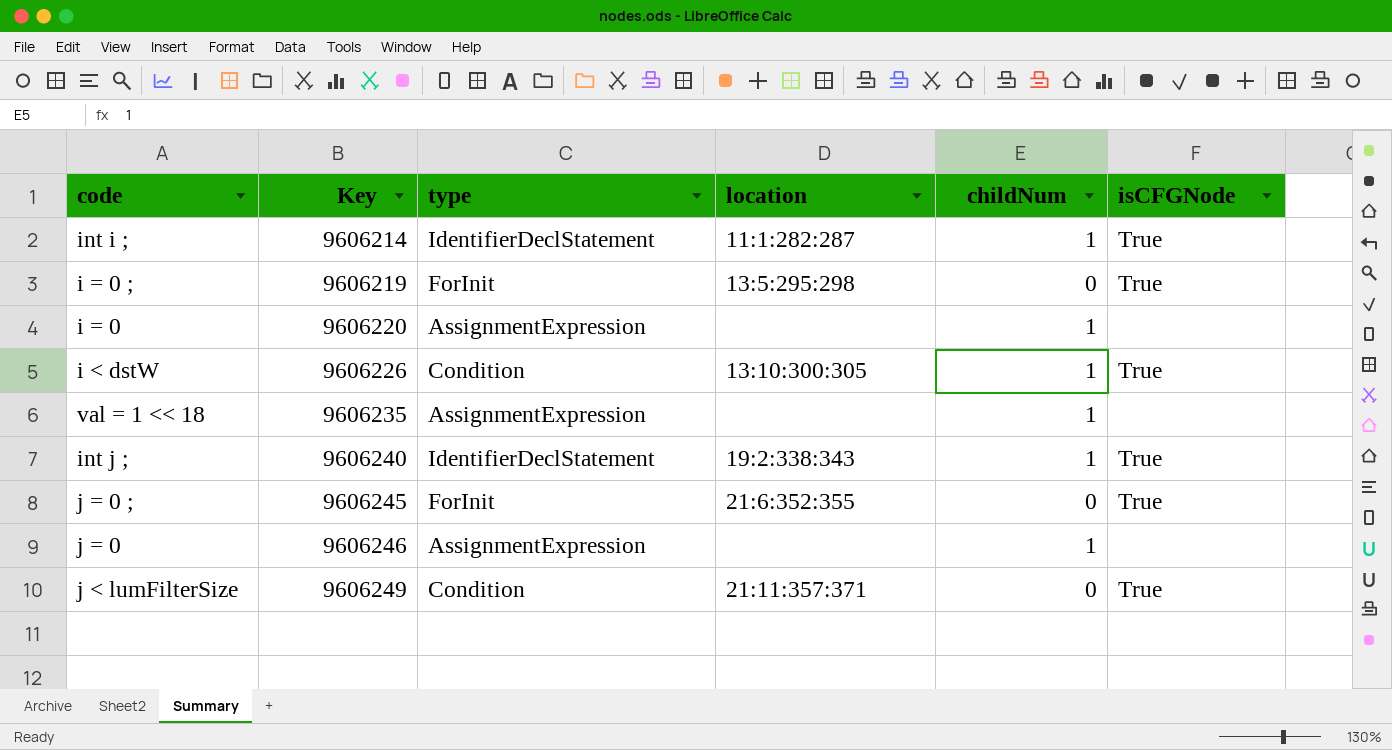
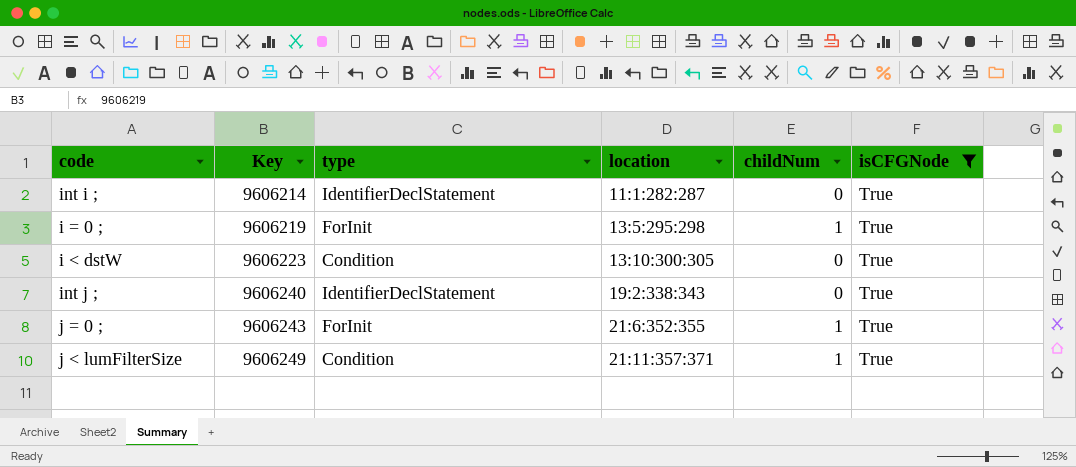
filter: none -> isCFGNode = True
int i ; | childNum: 1 -> 0
i = 0 ; | childNum: 0 -> 1
i < dstW | Key: 9606226 -> 9606223
i < dstW | childNum: 1 -> 0
int j ; | childNum: 1 -> 0
j = 0 ; | Key: 9606245 -> 9606243
j = 0 ; | childNum: 0 -> 1
j < lumFilterSize | childNum: 0 -> 1

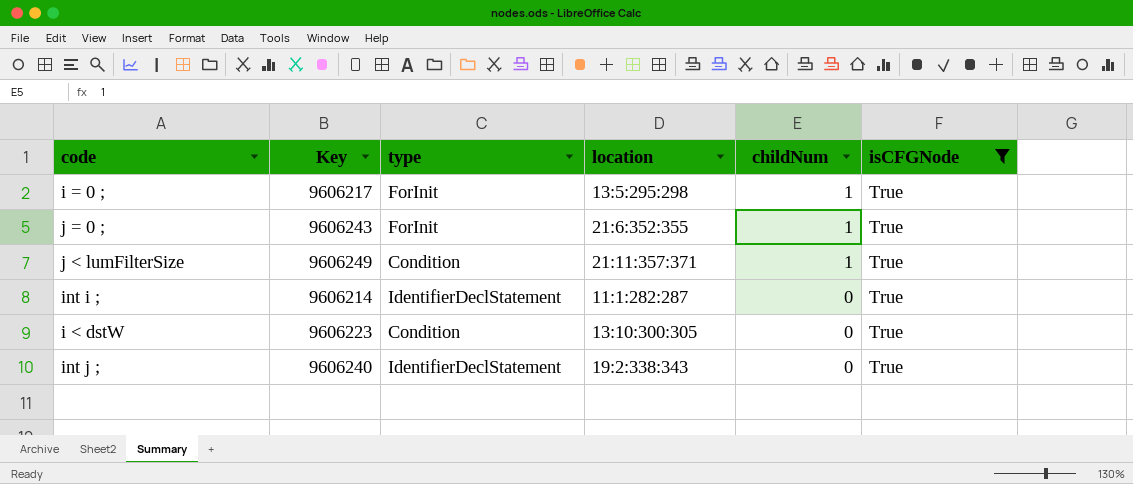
row order: Key ascending -> childNum descending
i = 0 ; | Key: 9606219 -> 9606217

